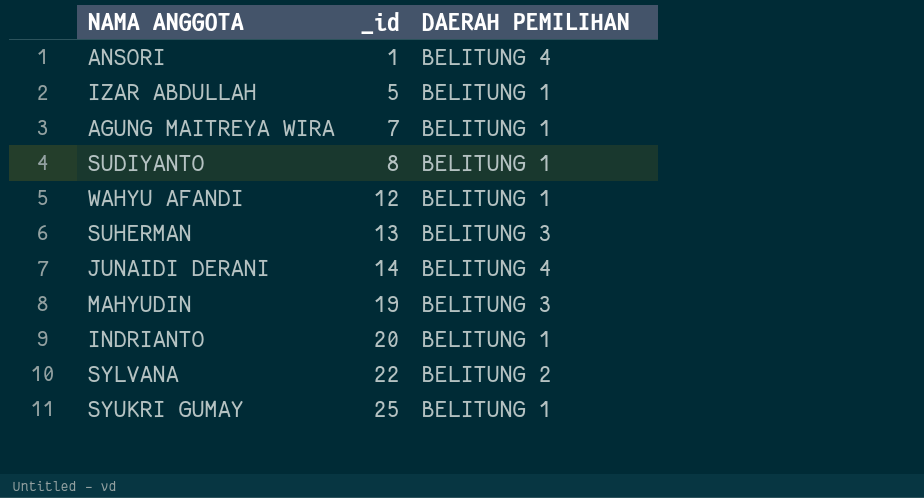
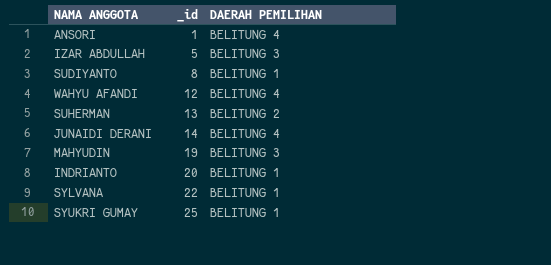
row AGUNG MAITREYA WIRA: 7 | BELITUNG 1 -> none
IZAR ABDULLAH | DAERAH PEMILIHAN: BELITUNG 1 -> BELITUNG 3
WAHYU AFANDI | DAERAH PEMILIHAN: BELITUNG 1 -> BELITUNG 4
SUHERMAN | DAERAH PEMILIHAN: BELITUNG 3 -> BELITUNG 2
SYLVANA | DAERAH PEMILIHAN: BELITUNG 2 -> BELITUNG 1

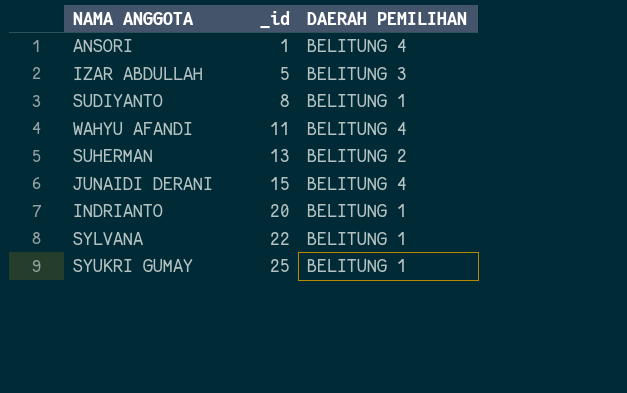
row MAHYUDIN: 19 | BELITUNG 3 -> none
WAHYU AFANDI | _id: 12 -> 11
JUNAIDI DERANI | _id: 14 -> 15

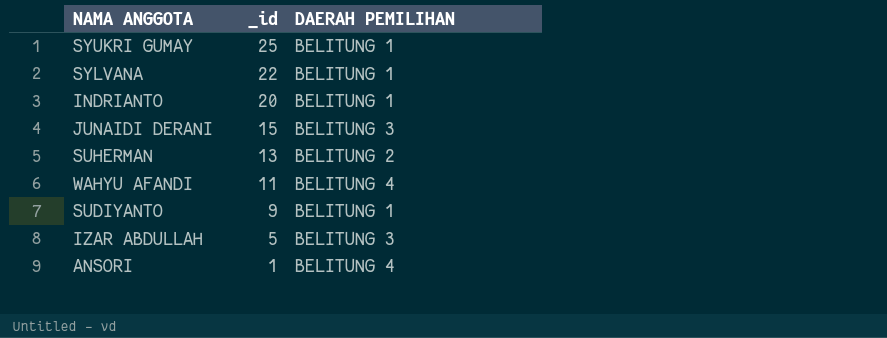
row order: _id ascending -> _id descending
JUNAIDI DERANI | DAERAH PEMILIHAN: BELITUNG 4 -> BELITUNG 3
SUDIYANTO | _id: 8 -> 9

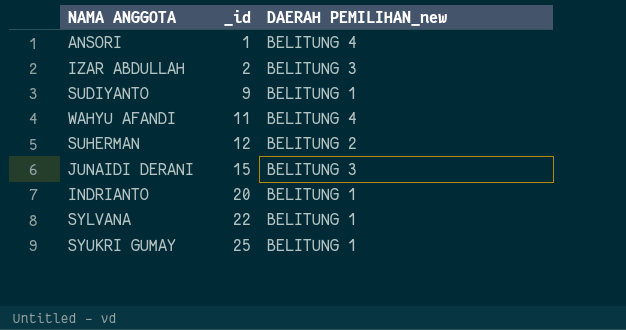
row order: _id descending -> _id ascending
column name: DAERAH PEMILIHAN -> DAERAH PEMILIHAN_new
IZAR ABDULLAH | _id: 5 -> 2
SUHERMAN | _id: 13 -> 12

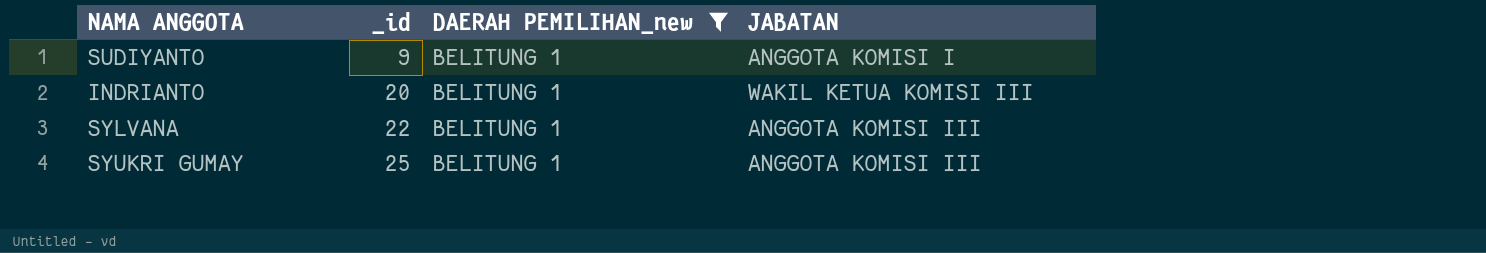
filter: none -> DAERAH PEMILIHAN_new = BELITUNG 1
column JABATAN | position: none -> 4

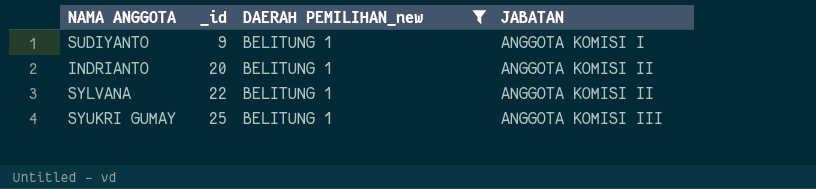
INDRIANTO | JABATAN: WAKIL KETUA KOMISI III -> ANGGOTA KOMISI II
SYLVANA | JABATAN: ANGGOTA KOMISI III -> ANGGOTA KOMISI II

